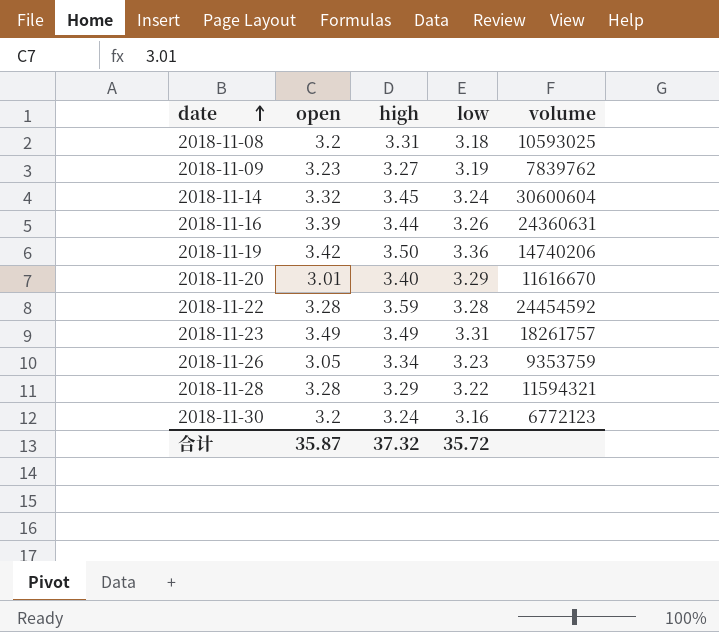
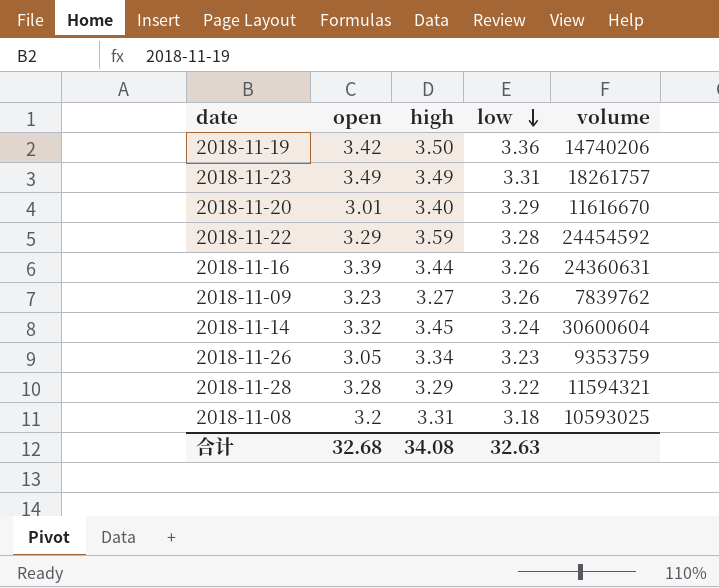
row order: date ascending -> low descending
row 2018-11-30: 3.2 | 3.24 | 3.16 | 6772123 -> none
2018-11-22 | open: 3.28 -> 3.29
2018-11-09 | low: 3.19 -> 3.26
合计 | open: 35.87 -> 32.68
合计 | high: 37.32 -> 34.08
合计 | low: 35.72 -> 32.63

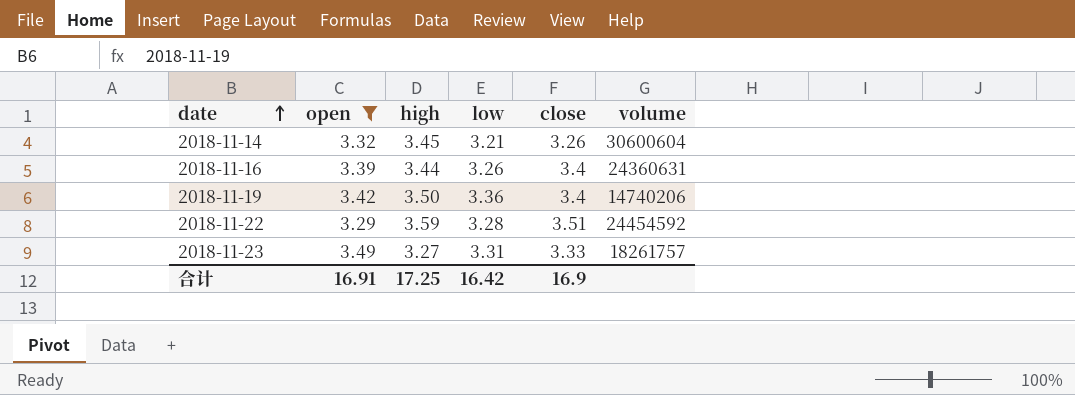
filter: none -> open >= 3.29
row order: low descending -> date ascending
column close | position: none -> 5
2018-11-14 | low: 3.24 -> 3.21
2018-11-23 | high: 3.49 -> 3.27
合计 | open: 32.68 -> 16.91
合计 | high: 34.08 -> 17.25
合计 | low: 32.63 -> 16.42

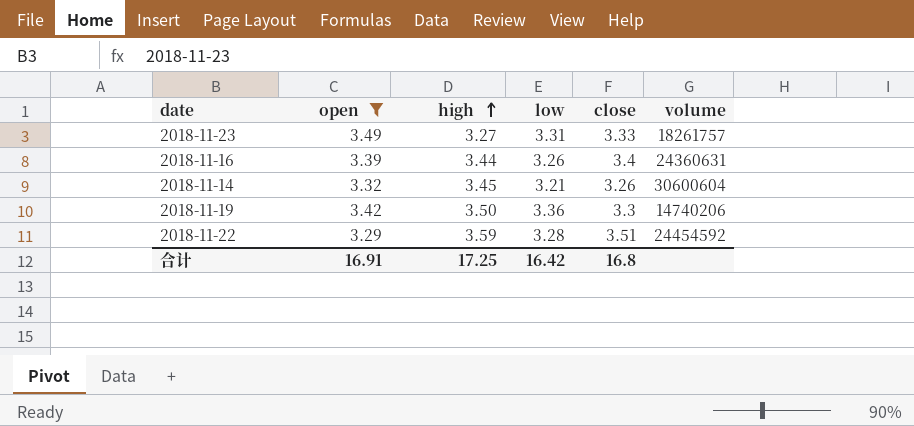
row order: date ascending -> high ascending
2018-11-19 | close: 3.4 -> 3.3
合计 | close: 16.9 -> 16.8

